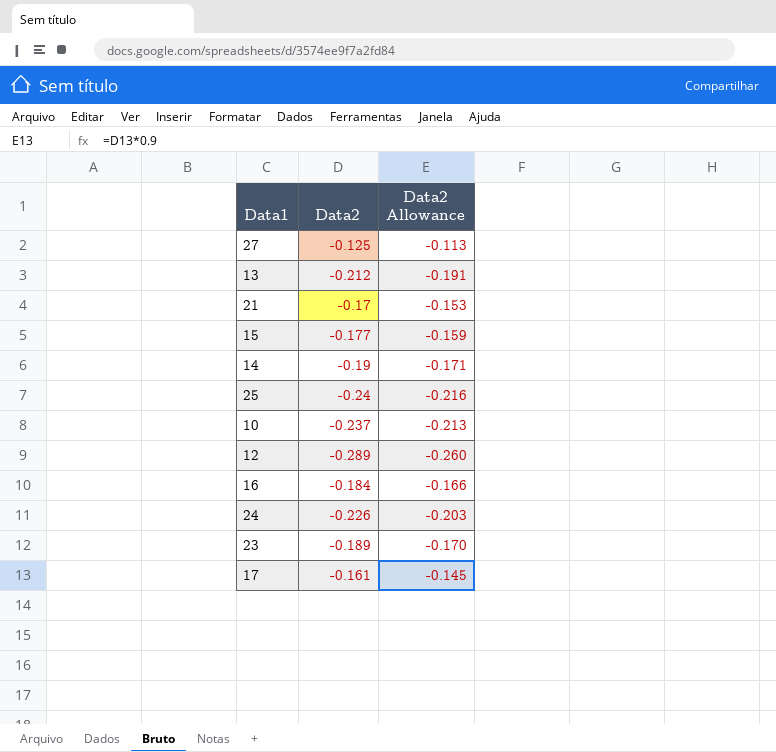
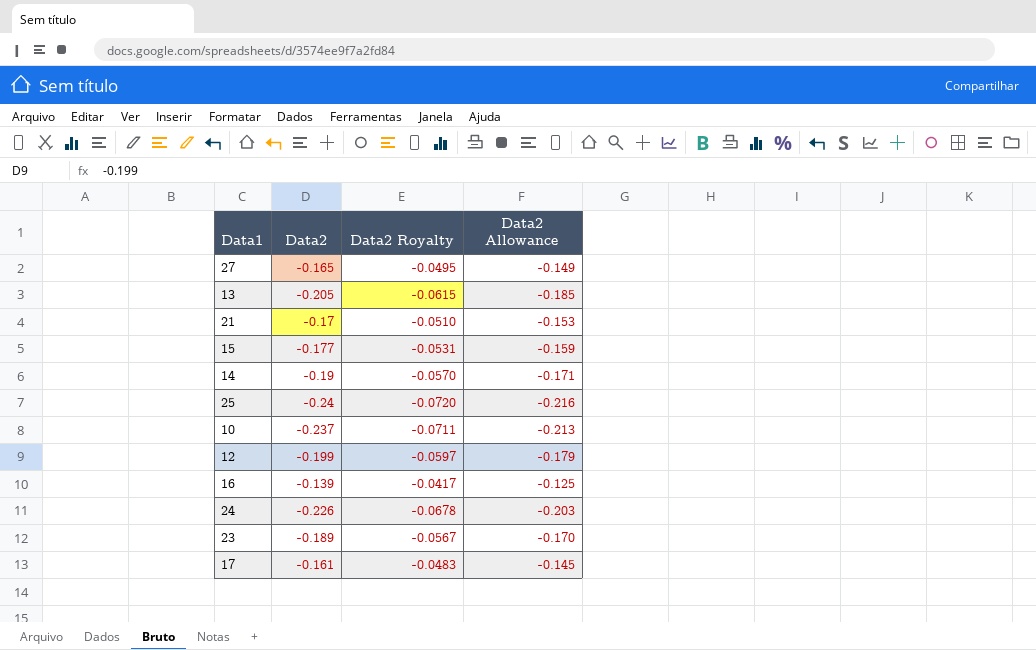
column Data2 Royalty | formula: none -> [Data2] * 0.3
27 | Data2: -0.125 -> -0.165
27 | Data2 Allowance: -0.113 -> -0.149
13 | Data2: -0.212 -> -0.205
13 | Data2 Allowance: -0.191 -> -0.185
12 | Data2: -0.289 -> -0.199
12 | Data2 Allowance: -0.260 -> -0.179
16 | Data2: -0.184 -> -0.139
16 | Data2 Allowance: -0.166 -> -0.125

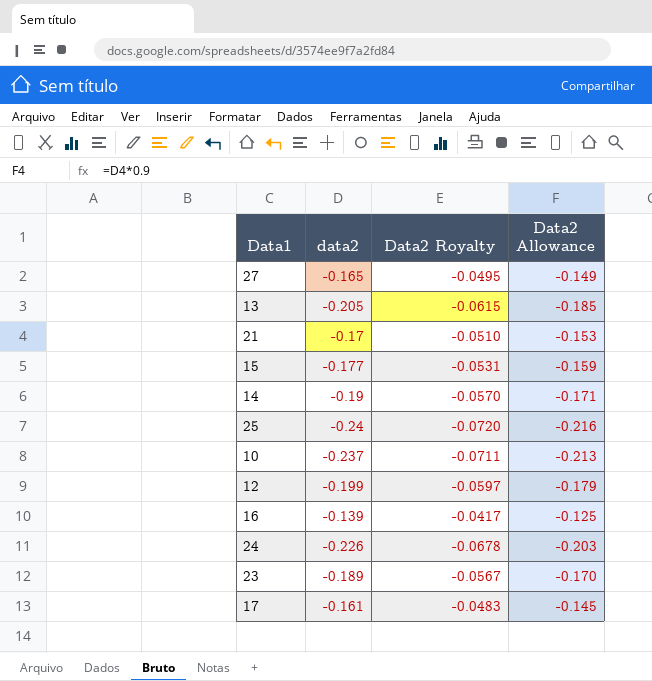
column name: Data2 -> data2

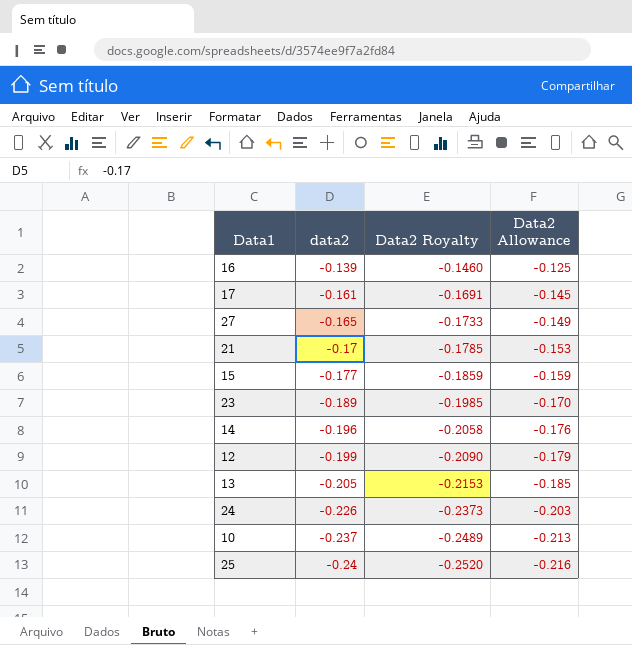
row order: none -> data2 descending
column Data2 Royalty | formula: [data2] * 0.3 -> [data2] * 1.05
14 | data2: -0.19 -> -0.196
14 | Data2 Allowance: -0.171 -> -0.176

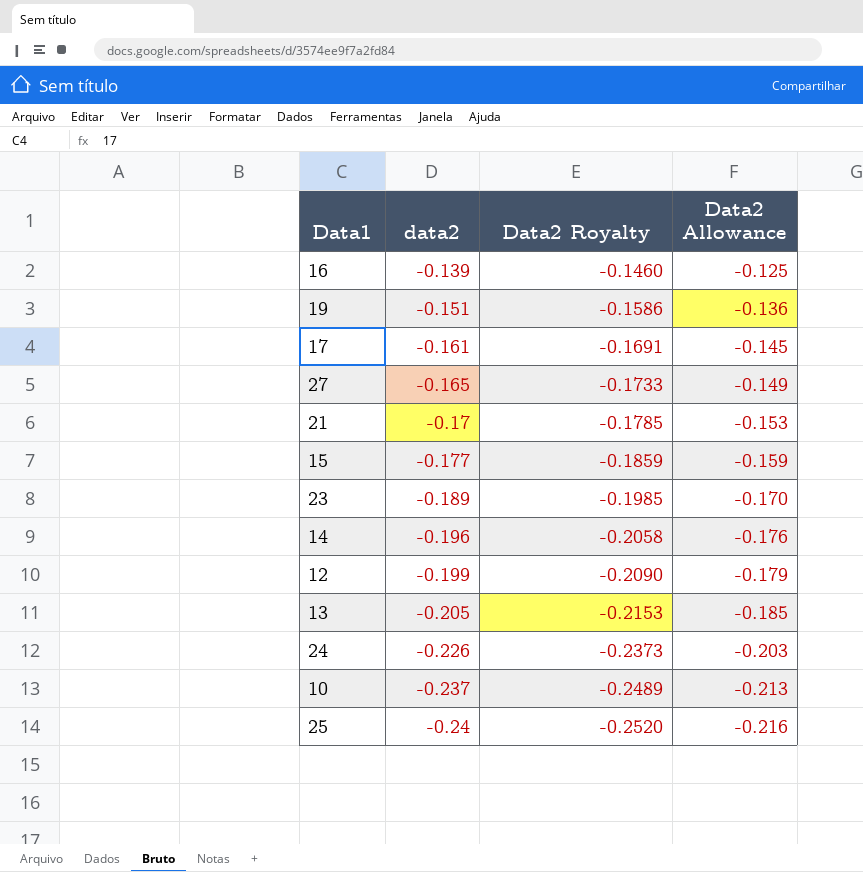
row 19: none -> -0.151 | -0.1586 | -0.136

